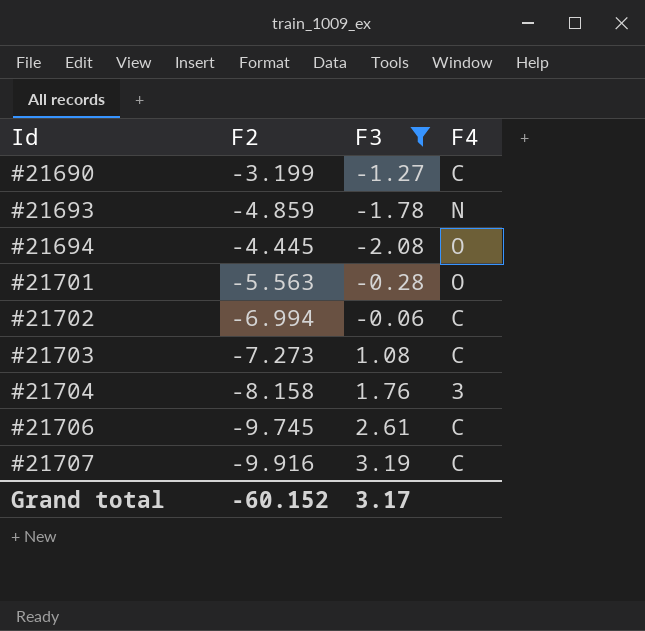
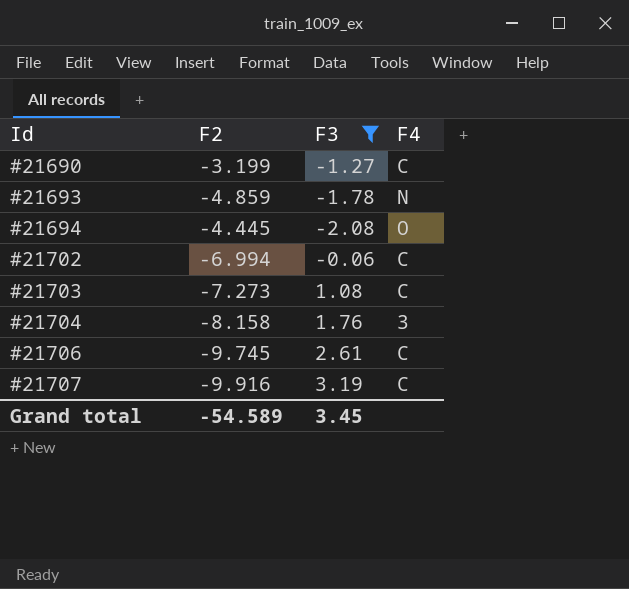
row #21701: -5.563 | -0.28 | O -> none
Grand total | F2: -60.152 -> -54.589
Grand total | F3: 3.17 -> 3.45

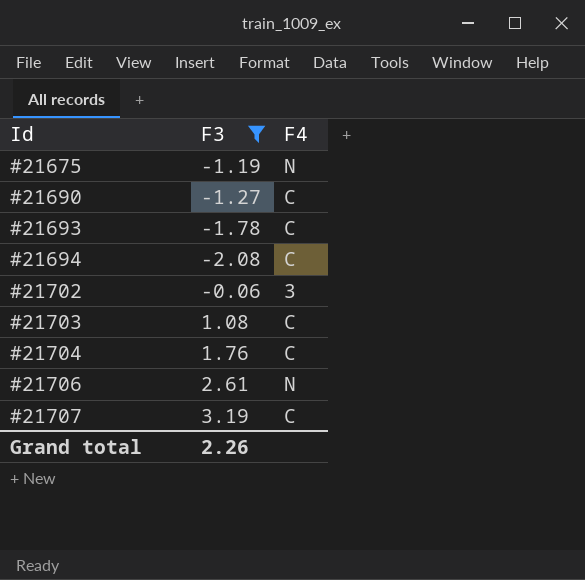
column F2 | position: 2 -> none
row #21675: none -> -1.19 | N
#21693 | F4: N -> C
#21694 | F4: O -> C
#21702 | F4: C -> 3
#21704 | F4: 3 -> C
#21706 | F4: C -> N
Grand total | F3: 3.45 -> 2.26

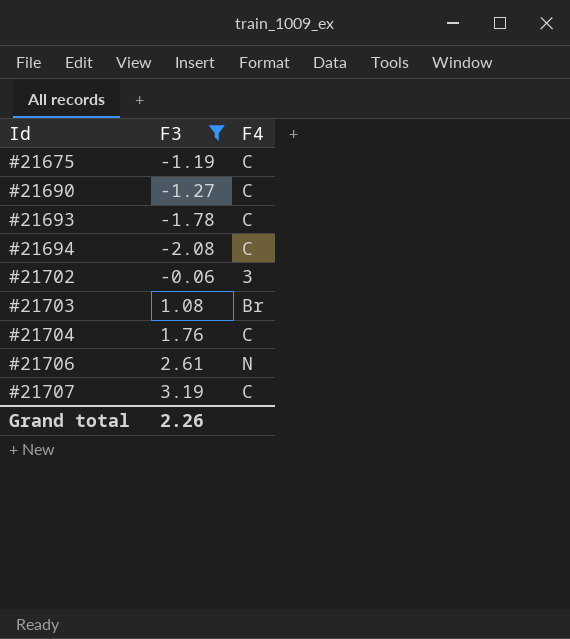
#21675 | F4: N -> C
#21703 | F4: C -> Br

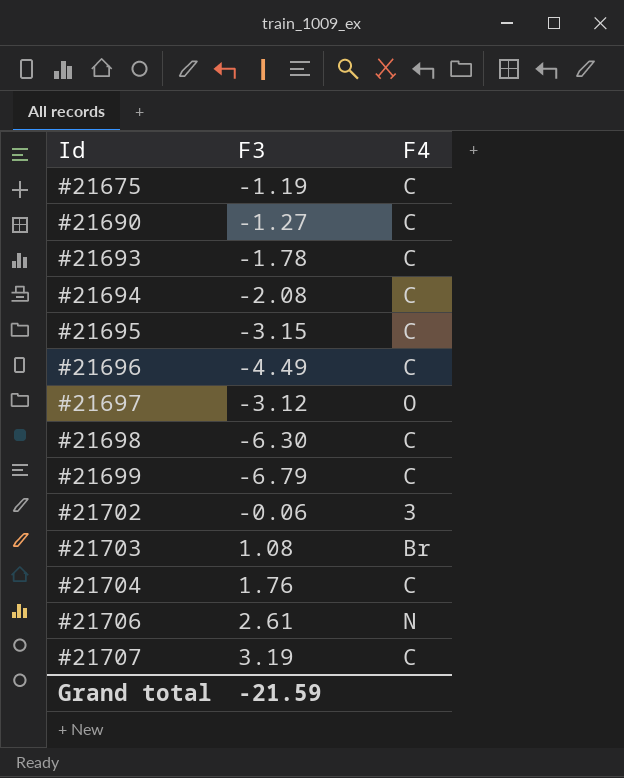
filter: F3 >= -2.08 -> none
Grand total | F3: 2.26 -> -21.59

